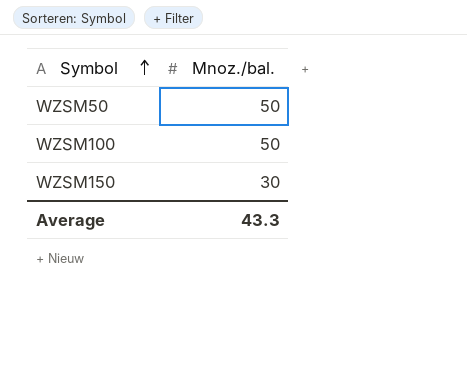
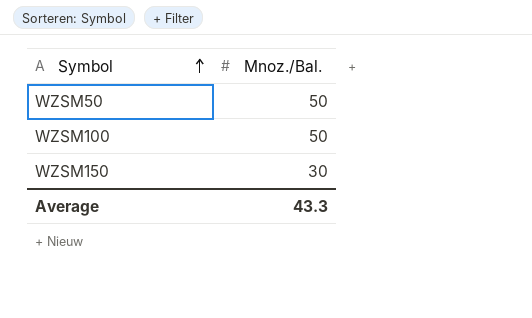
column name: Mnoz./bal. -> Mnoz./Bal.

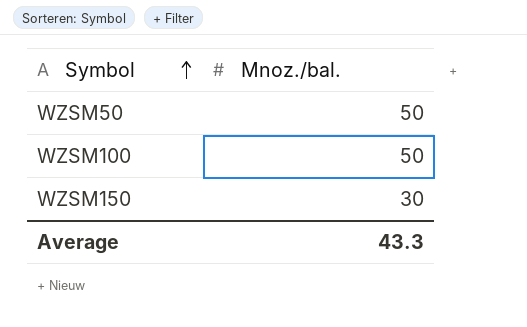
column name: Mnoz./Bal. -> Mnoz./bal.

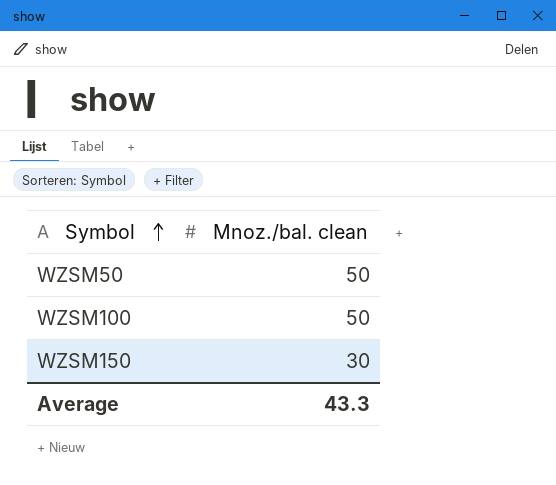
column name: Mnoz./bal. -> Mnoz./bal. clean

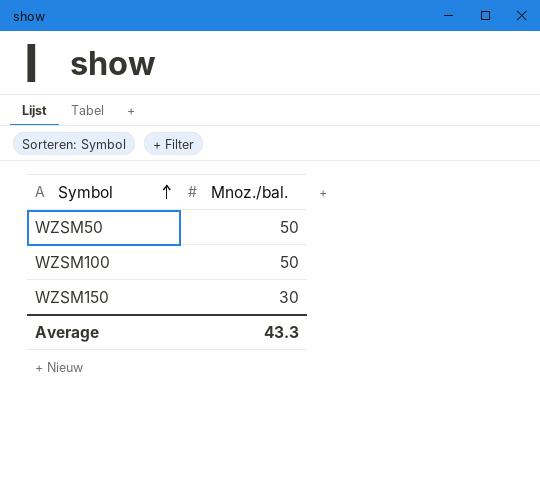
column name: Mnoz./bal. clean -> Mnoz./bal.

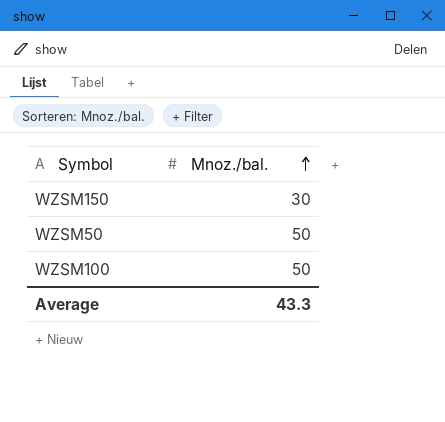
row order: Symbol ascending -> Mnoz./bal. ascending

